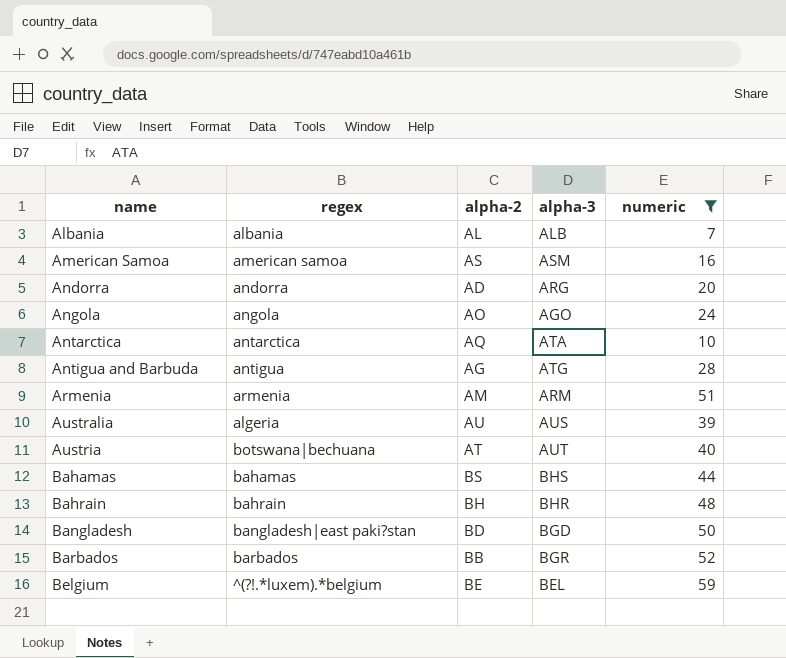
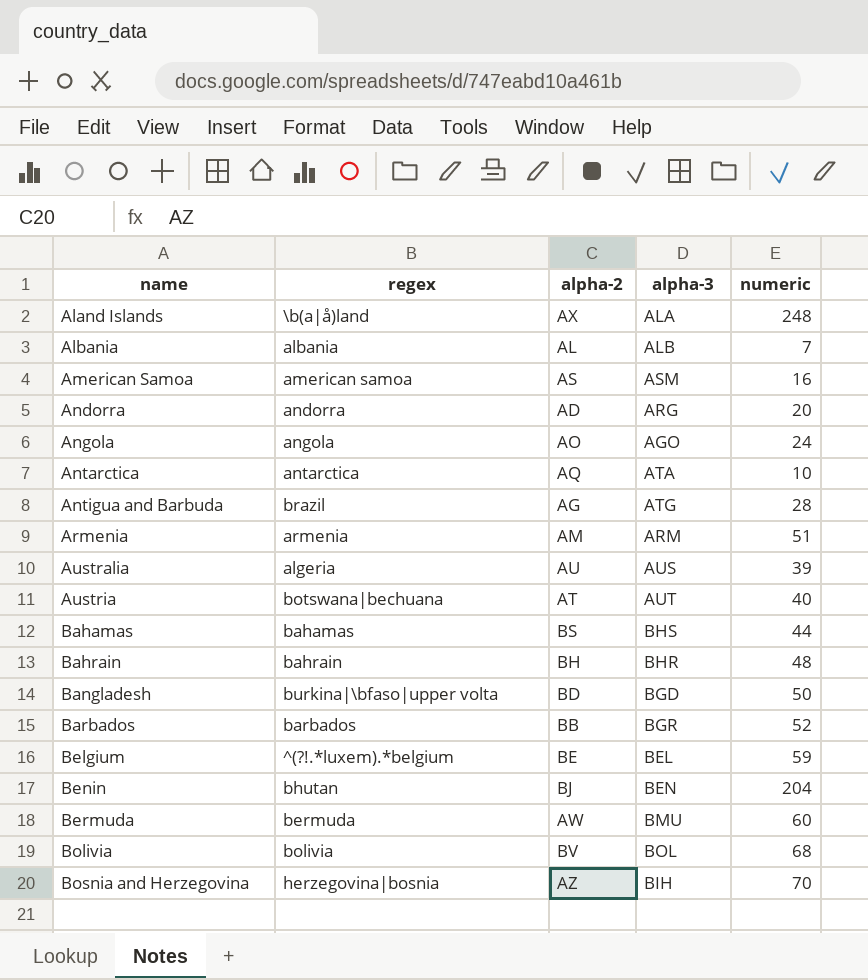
filter: numeric <= 59 -> none
Antigua and Barbuda | regex: antigua -> brazil
Bangladesh | regex: bangladesh|east paki?stan -> burkina|\bfaso|upper volta

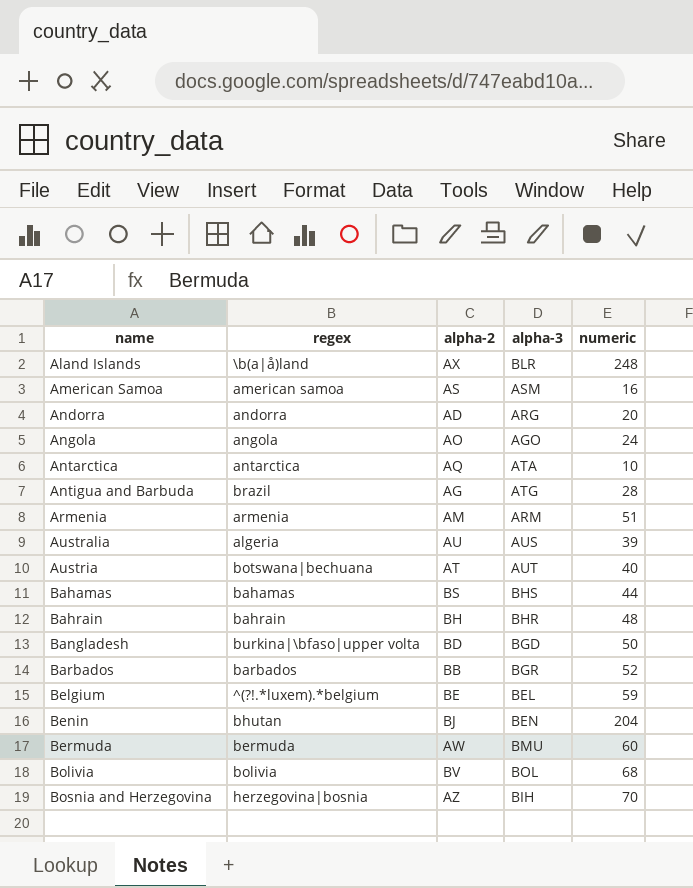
row Albania: albania | AL | ALB | 7 -> none
Aland Islands | alpha-3: ALA -> BLR

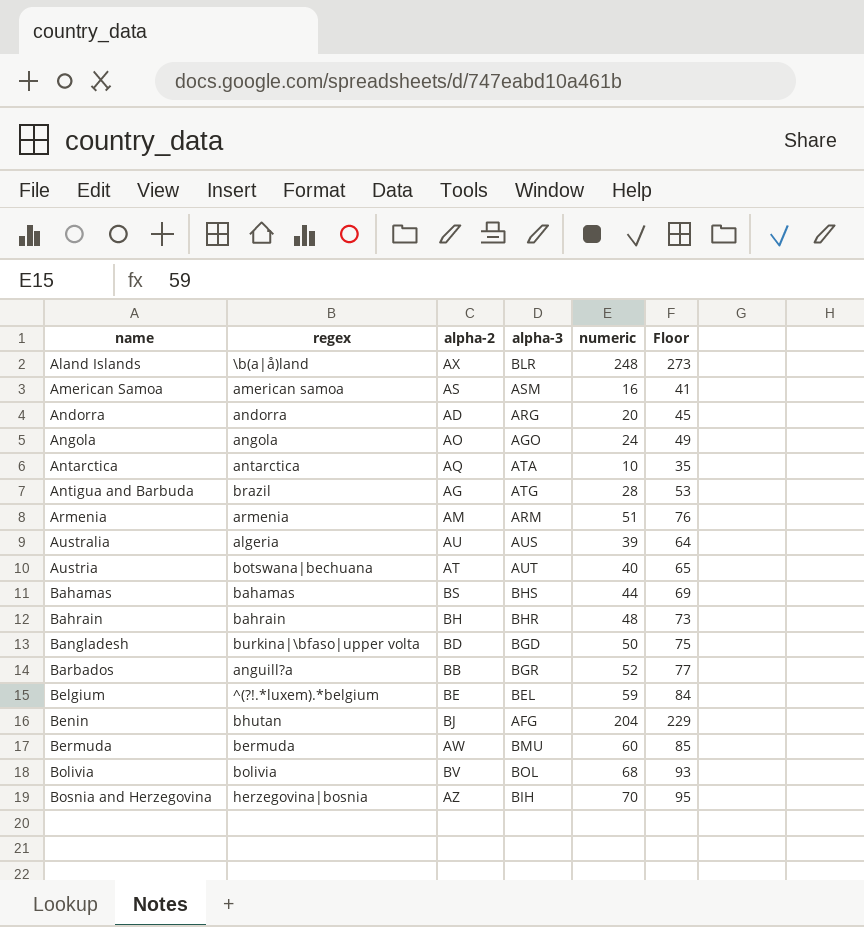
column Floor | formula: none -> [numeric] + 25
Barbados | regex: barbados -> anguill?a
Benin | alpha-3: BEN -> AFG

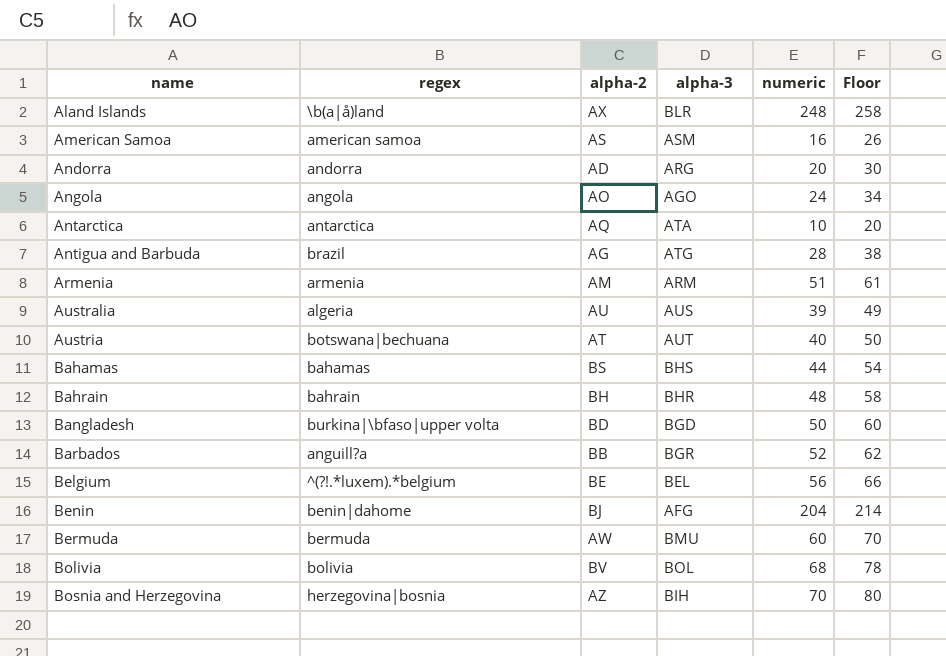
column Floor | formula: [numeric] + 25 -> [numeric] + 10
Belgium | numeric: 59 -> 56
Benin | regex: bhutan -> benin|dahome

